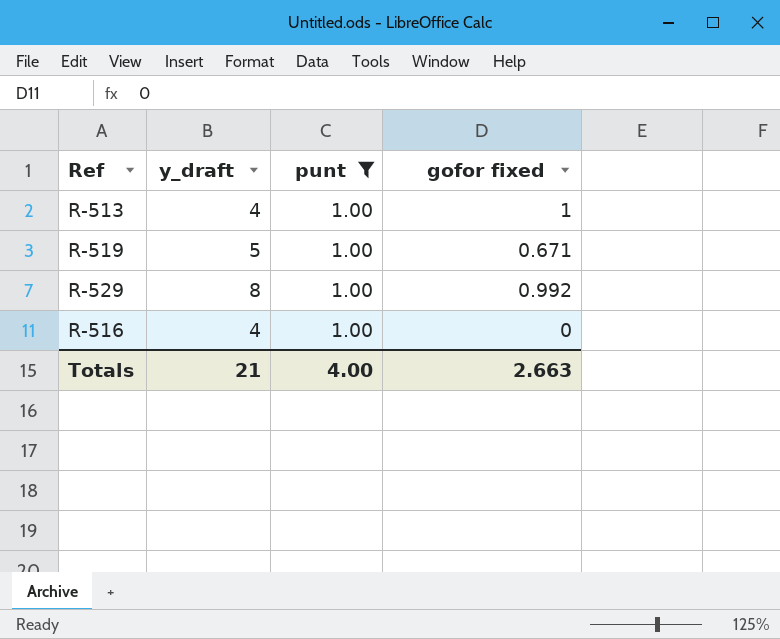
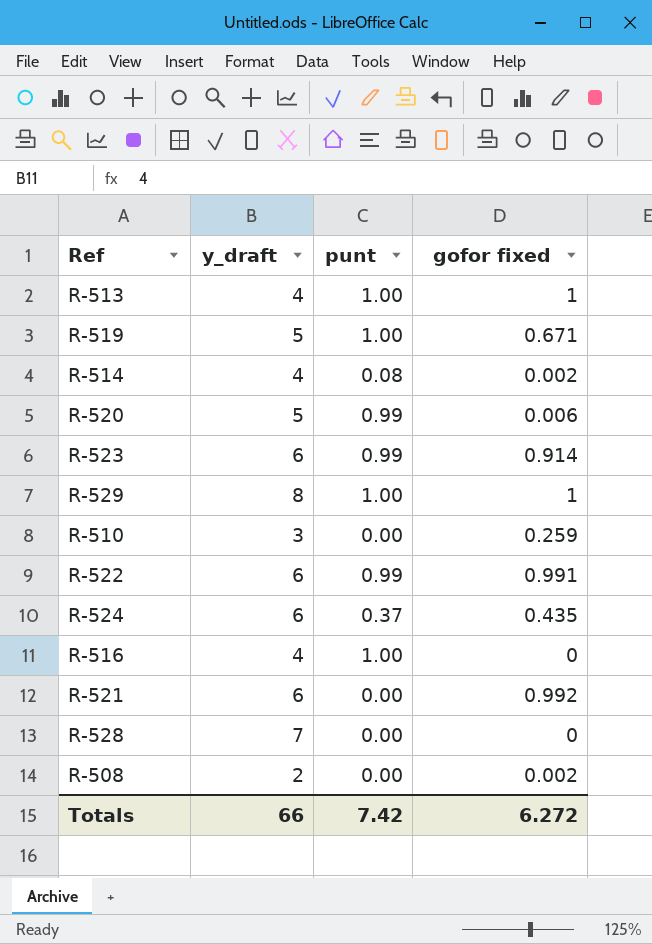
filter: punt = 1.00 -> none
R-529 | gofor fixed: 0.992 -> 1
Totals | y_draft: 21 -> 66
Totals | punt: 4.00 -> 7.42
Totals | gofor fixed: 2.663 -> 6.272

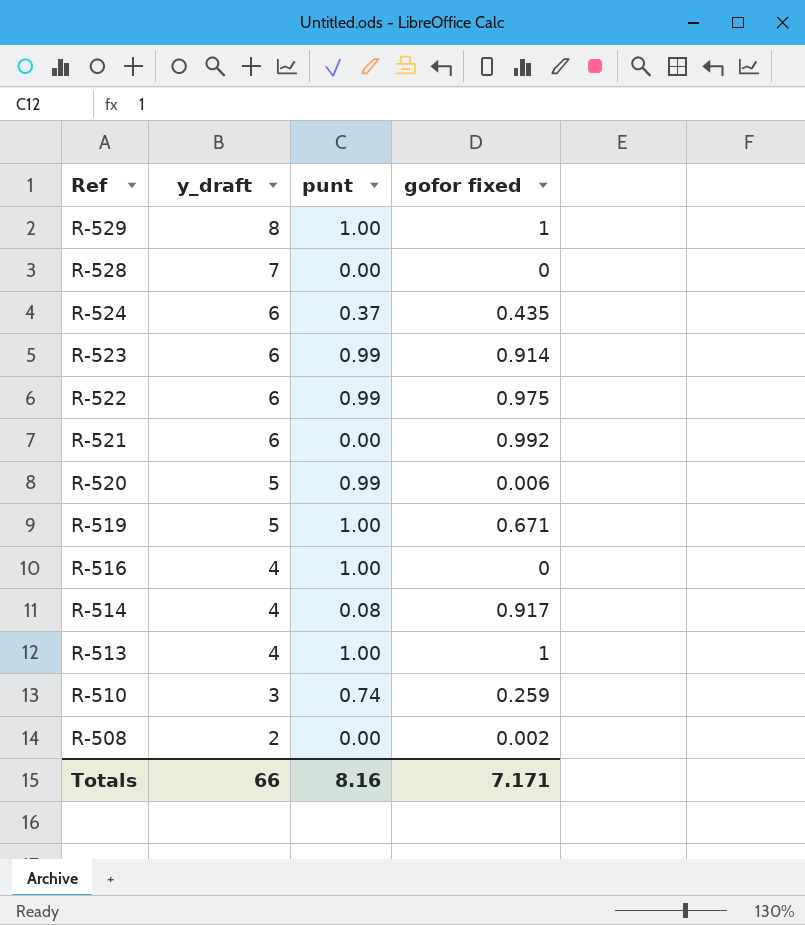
row order: none -> Ref descending
R-522 | gofor fixed: 0.991 -> 0.975
R-514 | gofor fixed: 0.002 -> 0.917
R-510 | punt: 0.00 -> 0.74
Totals | punt: 7.42 -> 8.16
Totals | gofor fixed: 6.272 -> 7.171

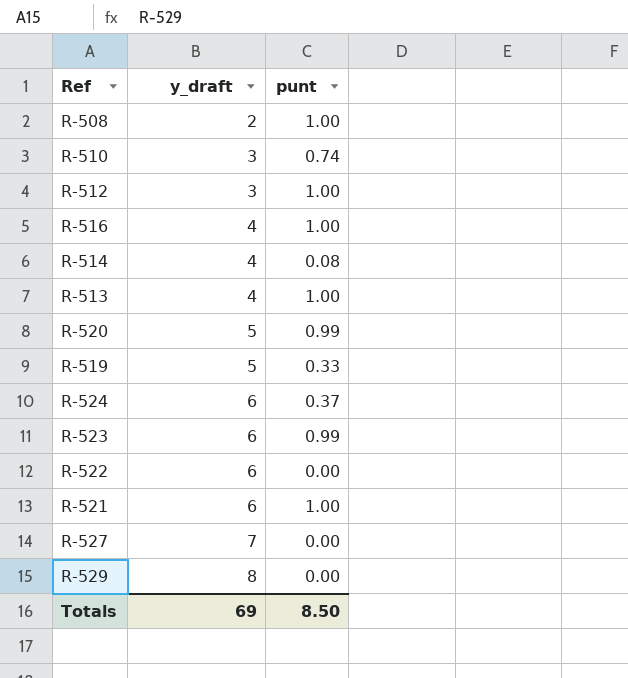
row order: Ref descending -> y_draft ascending
column gofor fixed | position: 4 -> none
row R-528: 7 | 0.00 | 0 -> none
R-508 | punt: 0.00 -> 1.00
row R-512: none -> 3 | 1.00
R-519 | punt: 1.00 -> 0.33
R-522 | punt: 0.99 -> 0.00
R-521 | punt: 0.00 -> 1.00
row R-527: none -> 7 | 0.00
R-529 | punt: 1.00 -> 0.00
Totals | y_draft: 66 -> 69
Totals | punt: 8.16 -> 8.50

